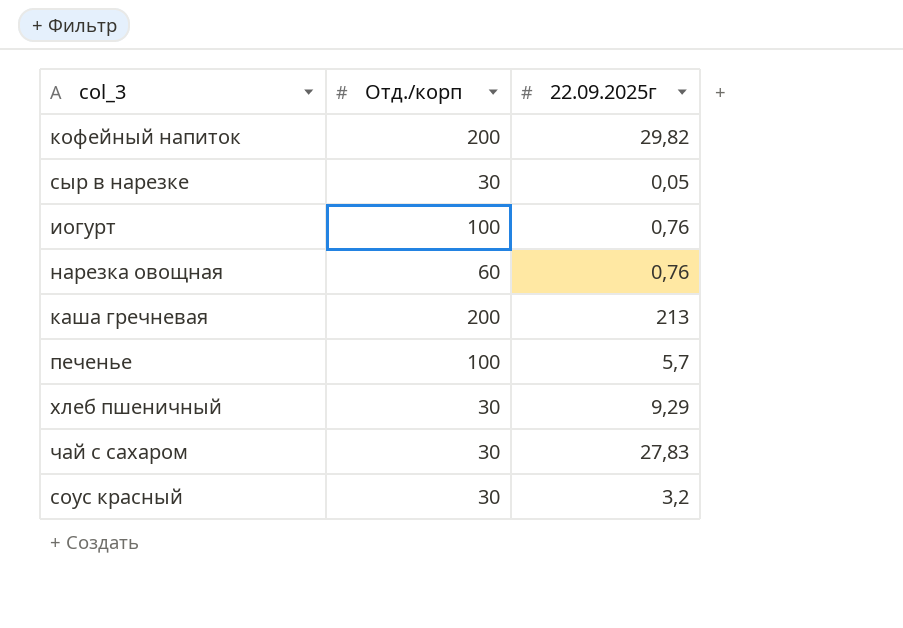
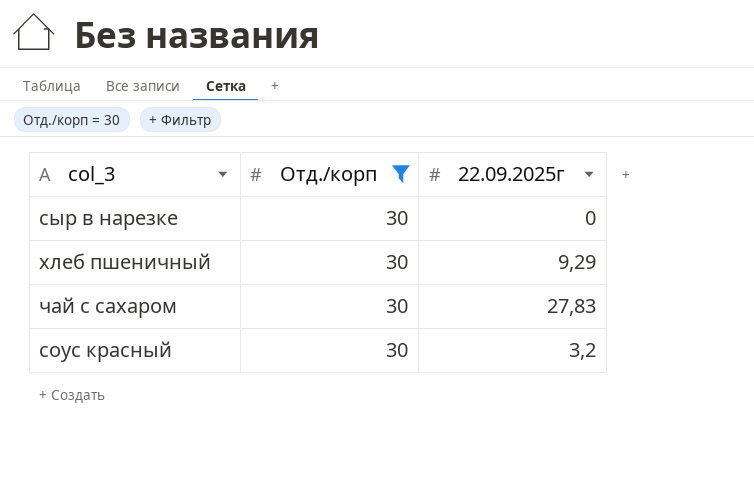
filter: none -> Отд./корп = 30
сыр в нарезке | 22.09.2025г: 0,05 -> 0

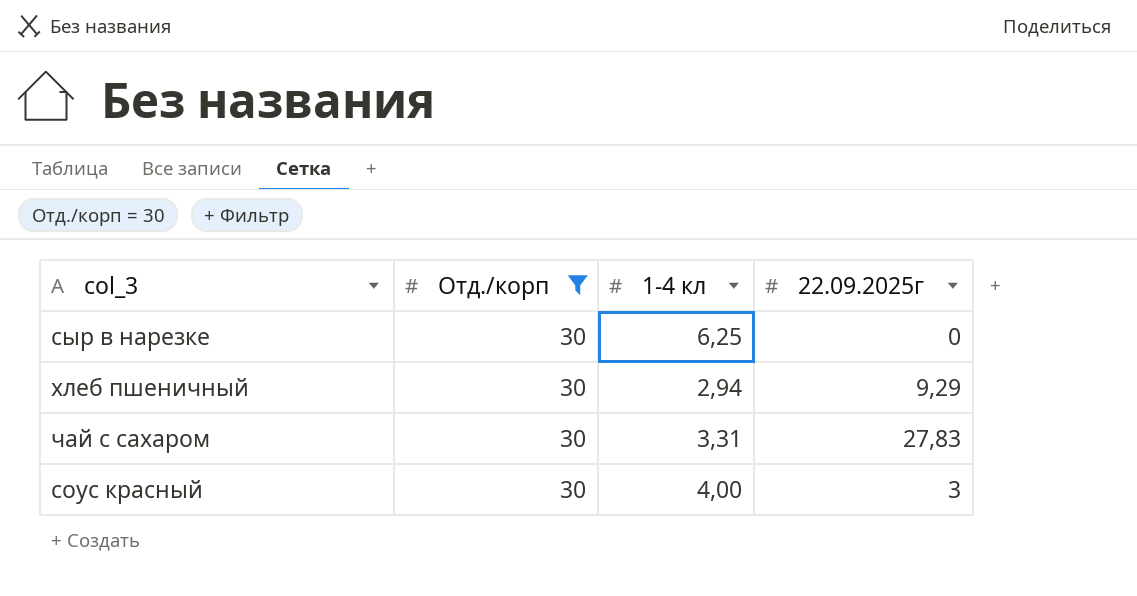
column 1-4 кл | position: none -> 3
соус красный | 22.09.2025г: 3,2 -> 3

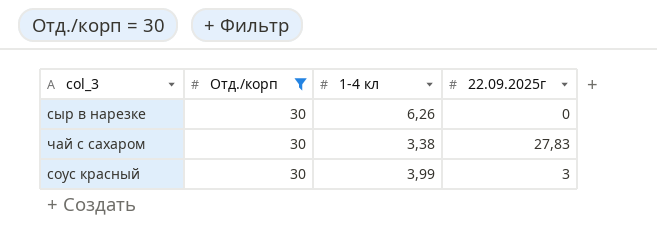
row хлеб пшеничный: 30 | 2,94 | 9,29 -> none
сыр в нарезке | 1-4 кл: 6,25 -> 6,26
чай с сахаром | 1-4 кл: 3,31 -> 3,38
соус красный | 1-4 кл: 4,00 -> 3,99

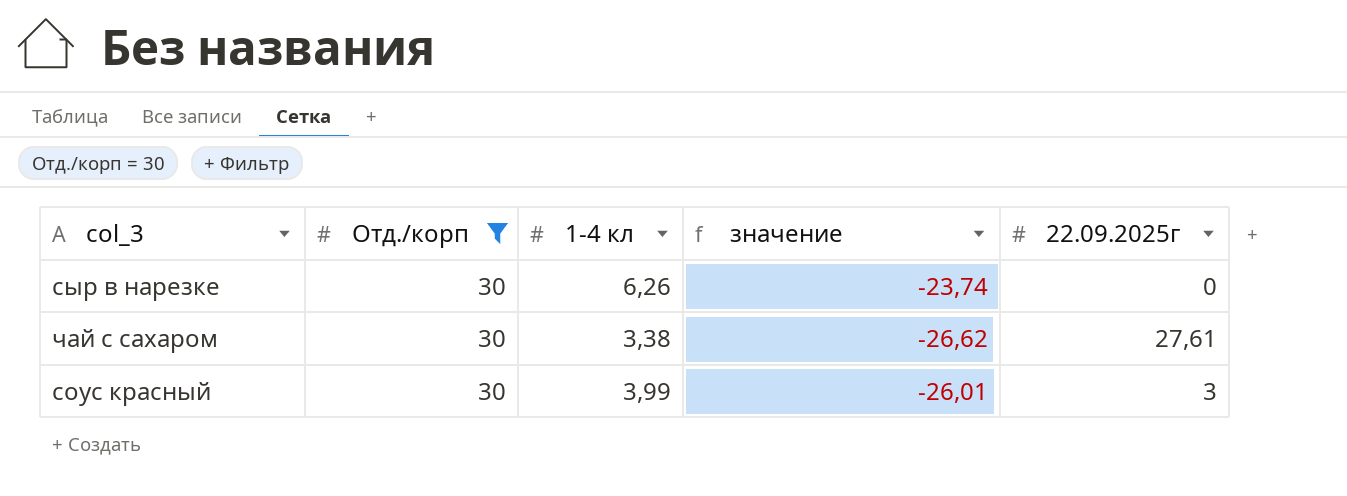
column значение | formula: none -> [1-4 кл] - [Отд./корп]
чай с сахаром | 22.09.2025г: 27,83 -> 27,61

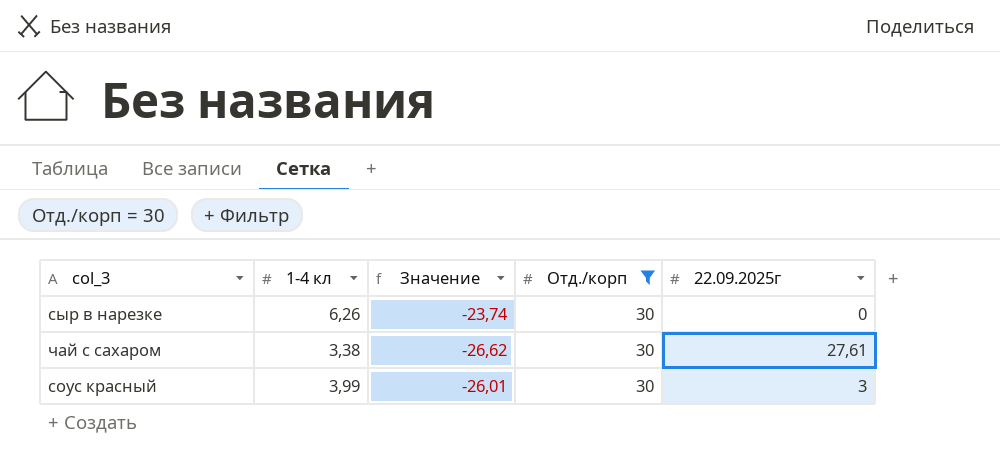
column name: значение -> Значение
column Отд./корп | position: 2 -> 4

